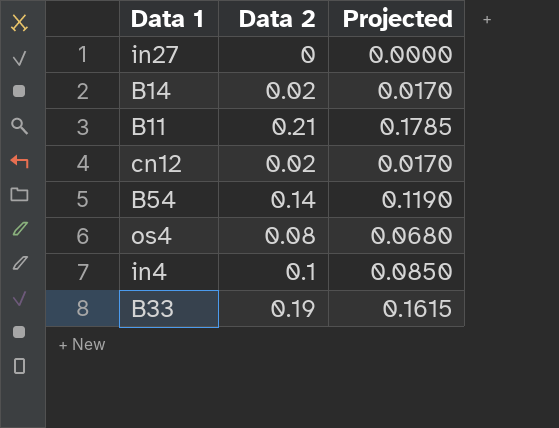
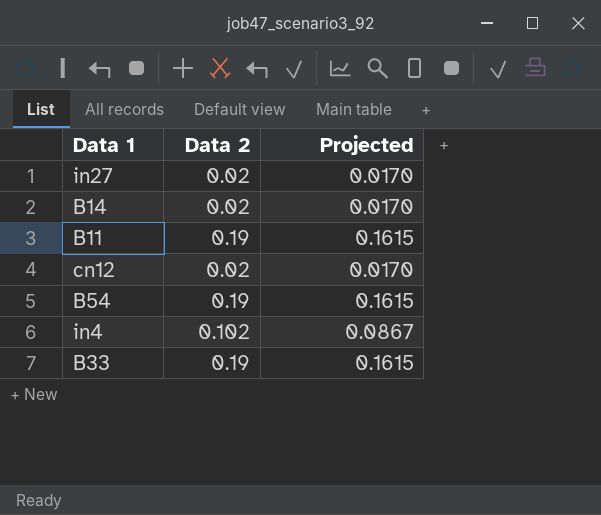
row os4: 0.08 | 0.0680 -> none
in27 | Data 2: 0 -> 0.02
in27 | Projected: 0.0000 -> 0.0170
B11 | Data 2: 0.21 -> 0.19
B11 | Projected: 0.1785 -> 0.1615
B54 | Data 2: 0.14 -> 0.19
B54 | Projected: 0.1190 -> 0.1615
in4 | Data 2: 0.1 -> 0.102
in4 | Projected: 0.0850 -> 0.0867

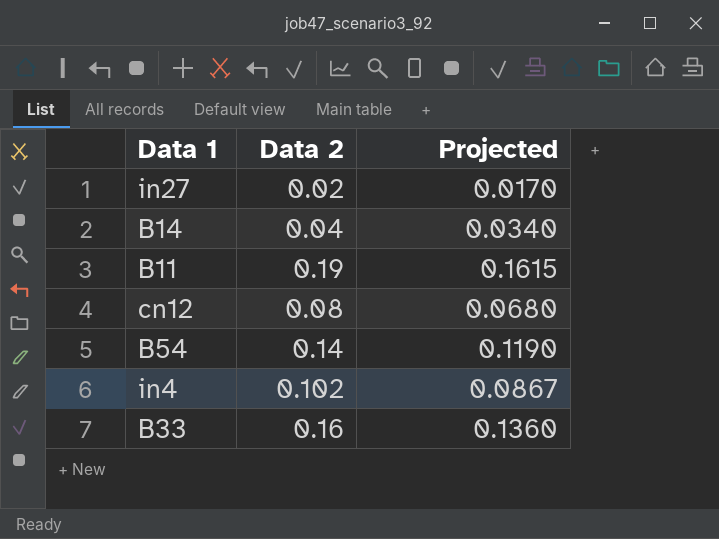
B14 | Data 2: 0.02 -> 0.04
B14 | Projected: 0.0170 -> 0.0340
cn12 | Data 2: 0.02 -> 0.08
cn12 | Projected: 0.0170 -> 0.0680
B54 | Data 2: 0.19 -> 0.14
B54 | Projected: 0.1615 -> 0.1190
B33 | Data 2: 0.19 -> 0.16
B33 | Projected: 0.1615 -> 0.1360

